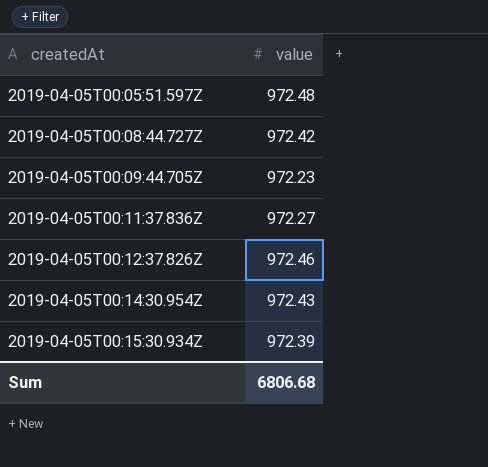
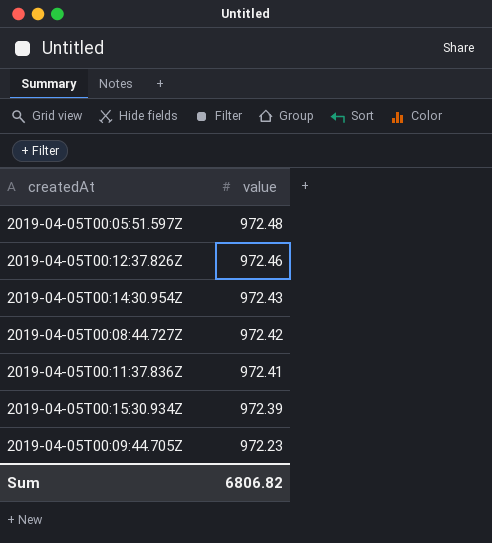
row order: createdAt ascending -> value descending
2019-04-05T00:11:37.836Z | value: 972.27 -> 972.41
Sum | value: 6806.68 -> 6806.82

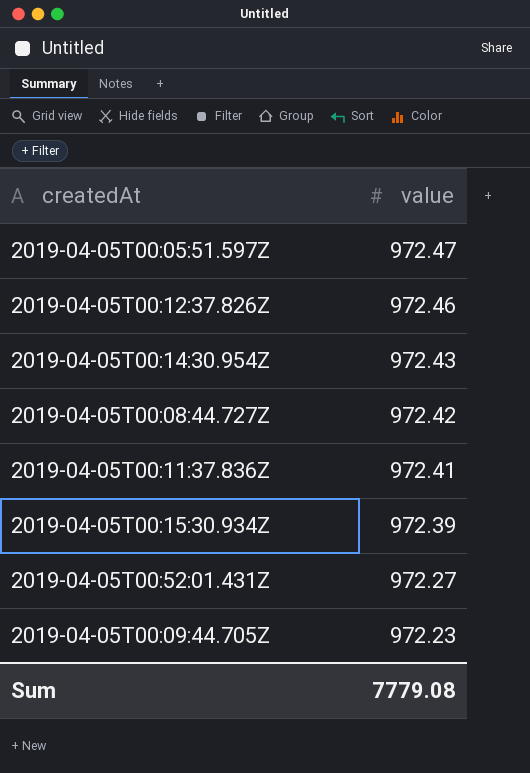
2019-04-05T00:05:51.597Z | value: 972.48 -> 972.47
row 2019-04-05T00:52:01.431Z: none -> 972.27
Sum | value: 6806.82 -> 7779.08

